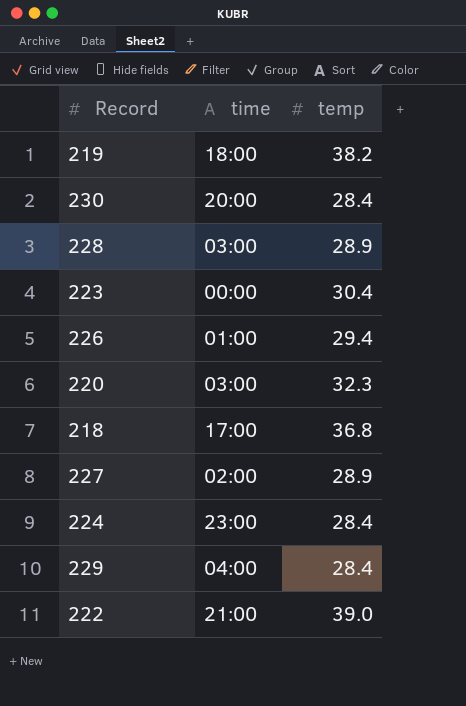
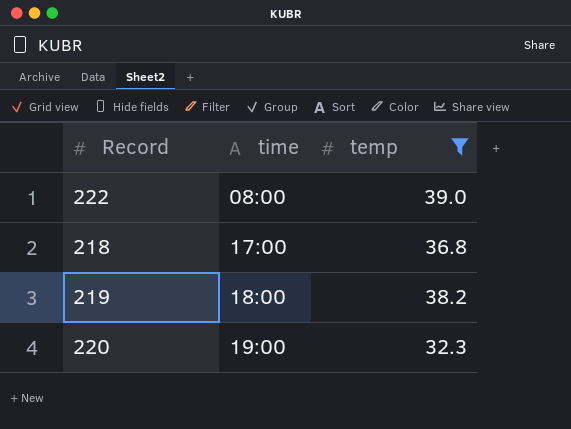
filter: none -> temp >= 32.3
row order: none -> time ascending
222 | time: 21:00 -> 08:00
220 | time: 03:00 -> 19:00

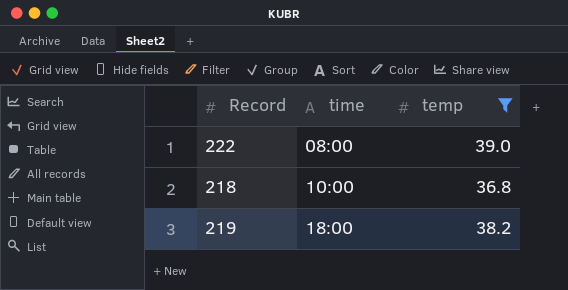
row 220: 19:00 | 32.3 -> none
218 | time: 17:00 -> 10:00

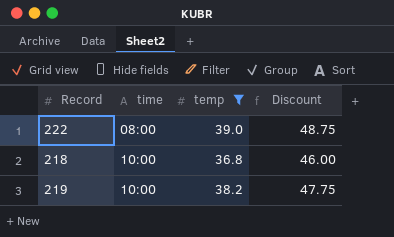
column Discount | formula: none -> [temp] * 1.25
219 | time: 18:00 -> 10:00

